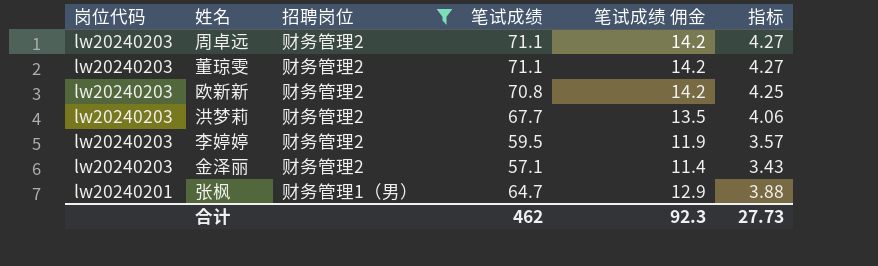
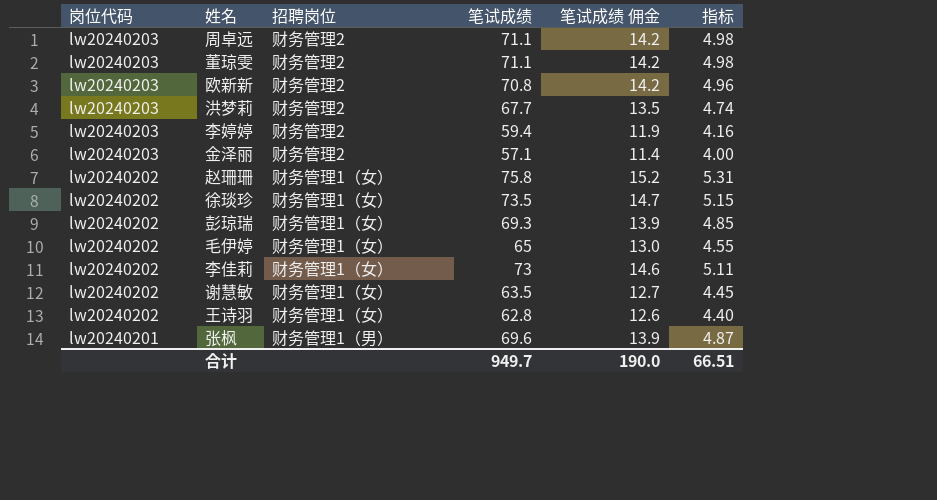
filter: 招聘岗位 != 财务管理1（女） -> none
column 指标 | formula: [笔试成绩] * 0.06 -> [笔试成绩] * 0.07
李婷婷 | 笔试成绩: 59.5 -> 59.4
张枫 | 笔试成绩: 64.7 -> 69.6
张枫 | 笔试成绩 佣金: 12.9 -> 13.9
合计 | 笔试成绩: 462 -> 949.7
合计 | 笔试成绩 佣金: 92.3 -> 190.0
合计 | 指标: 27.73 -> 66.51

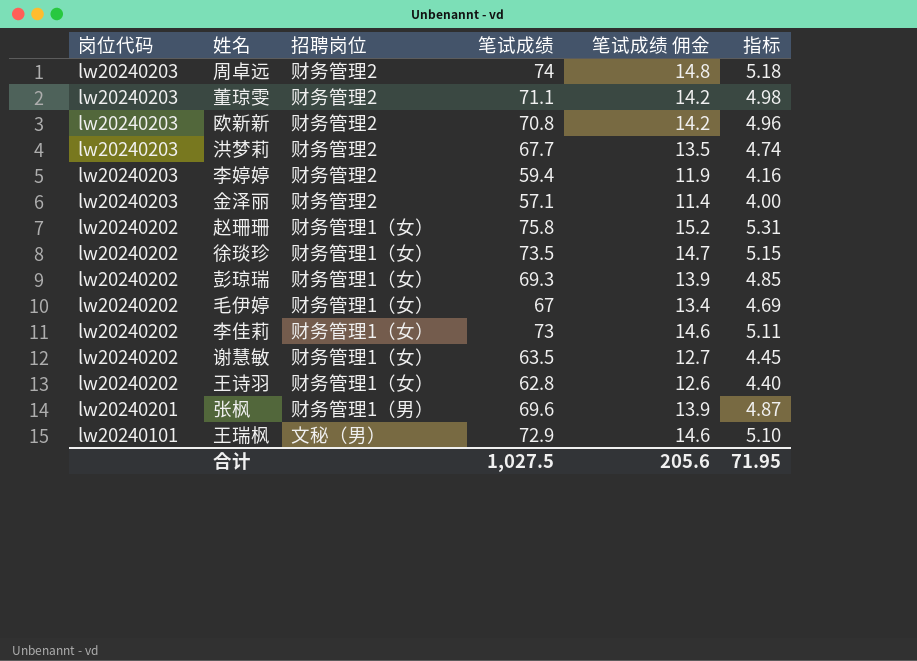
周卓远 | 笔试成绩: 71.1 -> 74
周卓远 | 笔试成绩 佣金: 14.2 -> 14.8
周卓远 | 指标: 4.98 -> 5.18
毛伊婷 | 笔试成绩: 65 -> 67
毛伊婷 | 笔试成绩 佣金: 13.0 -> 13.4
毛伊婷 | 指标: 4.55 -> 4.69
row 王瑞枫: none -> lw20240101 | 文秘（男） | 72.9 | 14.6 | 5.10
合计 | 笔试成绩: 949.7 -> 1,027.5
合计 | 笔试成绩 佣金: 190.0 -> 205.6
合计 | 指标: 66.51 -> 71.95

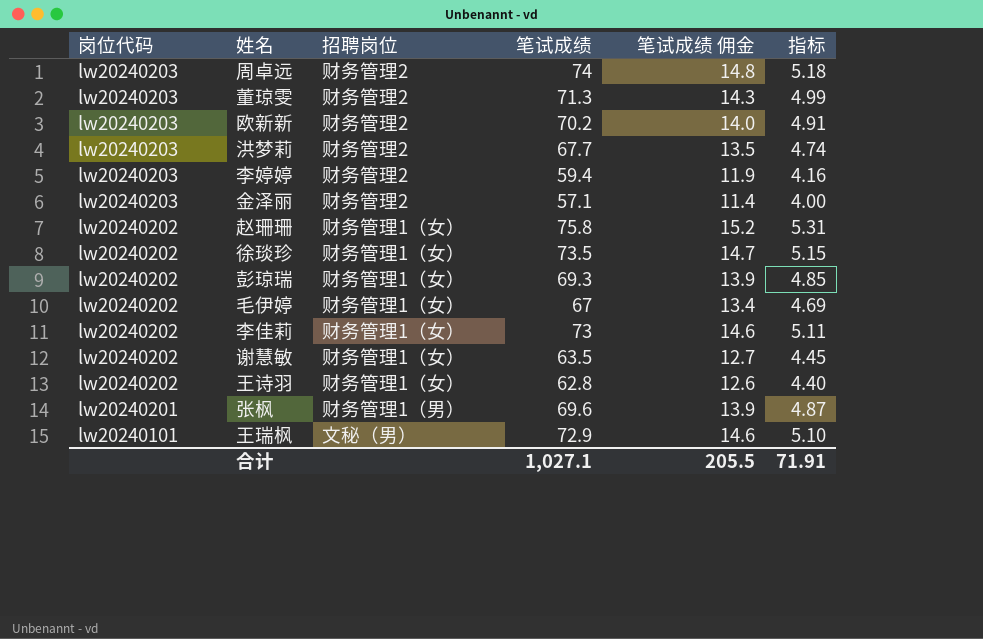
董琼雯 | 笔试成绩: 71.1 -> 71.3
董琼雯 | 笔试成绩 佣金: 14.2 -> 14.3
董琼雯 | 指标: 4.98 -> 4.99
欧新新 | 笔试成绩: 70.8 -> 70.2
欧新新 | 笔试成绩 佣金: 14.2 -> 14.0
欧新新 | 指标: 4.96 -> 4.91
合计 | 笔试成绩: 1,027.5 -> 1,027.1
合计 | 笔试成绩 佣金: 205.6 -> 205.5
合计 | 指标: 71.95 -> 71.91

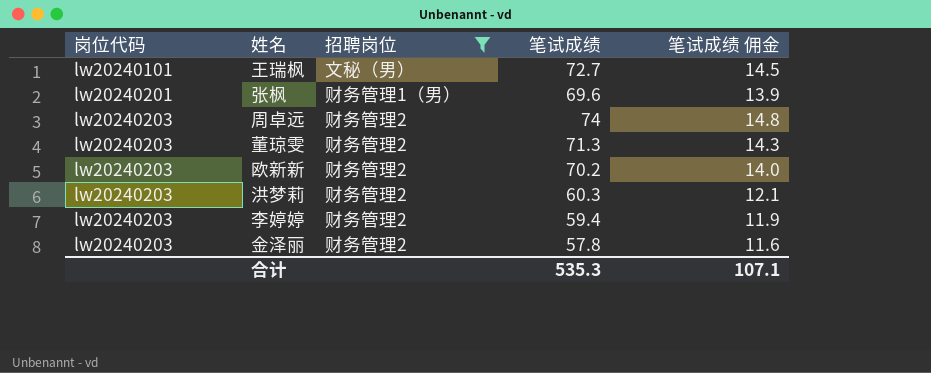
filter: none -> 招聘岗位 != 财务管理1（女）
row order: 岗位代码 descending -> 岗位代码 ascending
column 指标 | formula: [笔试成绩] * 0.07 -> none
王瑞枫 | 笔试成绩: 72.9 -> 72.7
王瑞枫 | 笔试成绩 佣金: 14.6 -> 14.5
洪梦莉 | 笔试成绩: 67.7 -> 60.3
洪梦莉 | 笔试成绩 佣金: 13.5 -> 12.1
金泽丽 | 笔试成绩: 57.1 -> 57.8
金泽丽 | 笔试成绩 佣金: 11.4 -> 11.6
合计 | 笔试成绩: 1,027.1 -> 535.3
合计 | 笔试成绩 佣金: 205.5 -> 107.1

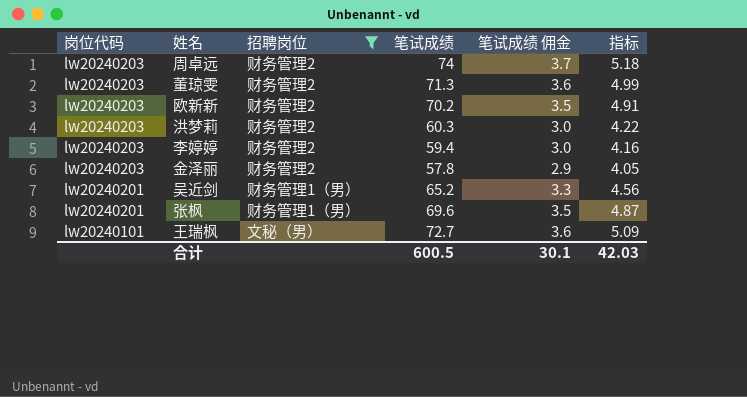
row order: 岗位代码 ascending -> 岗位代码 descending
column 笔试成绩 佣金 | formula: [笔试成绩] * 0.2 -> [笔试成绩] * 0.05
column 指标 | formula: none -> [笔试成绩] * 0.07
row 吴近剑: none -> lw20240201 | 财务管理1（男） | 65.2 | 3.3 | 4.56
合计 | 笔试成绩: 535.3 -> 600.5
合计 | 笔试成绩 佣金: 107.1 -> 30.1

